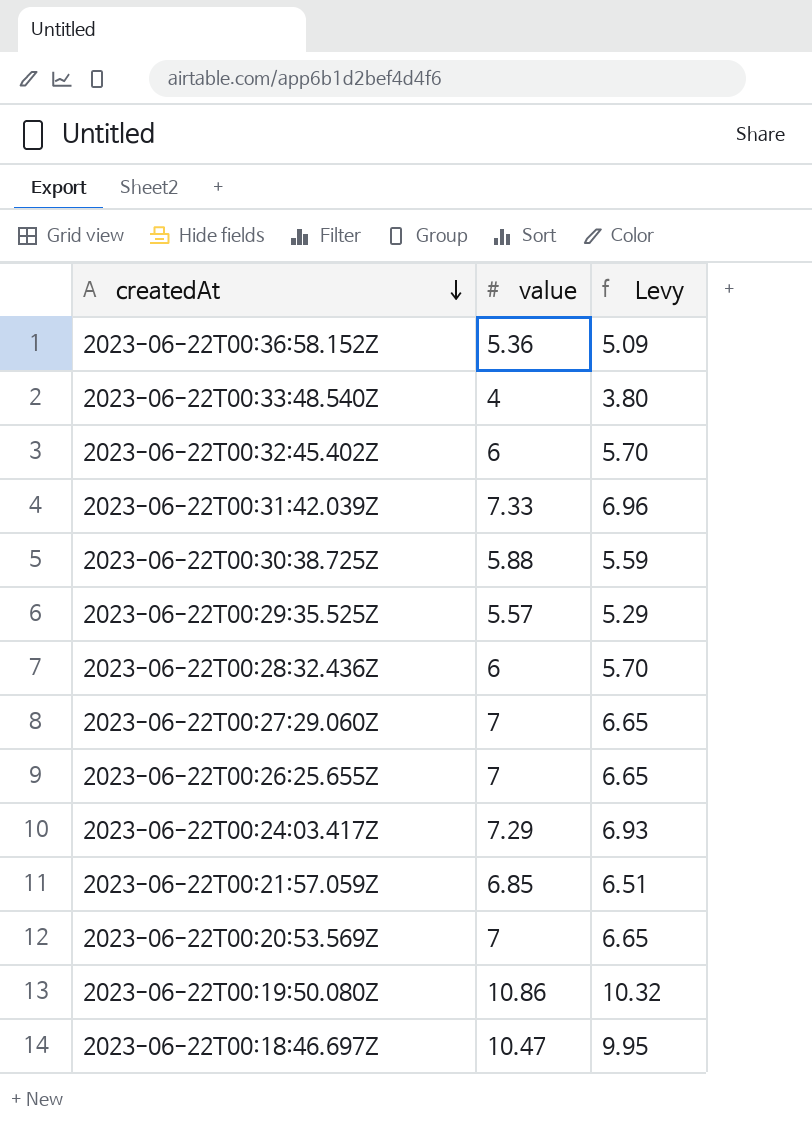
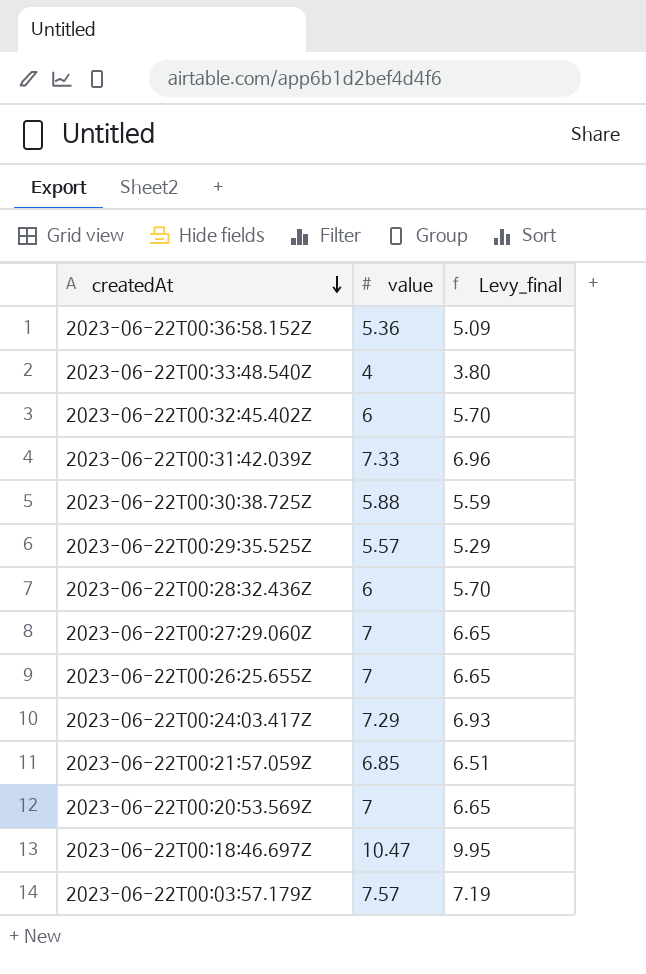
column name: Levy -> Levy_final
row 2023-06-22T00:19:50.080Z: 10.86 | 10.32 -> none
row 2023-06-22T00:03:57.179Z: none -> 7.57 | 7.19

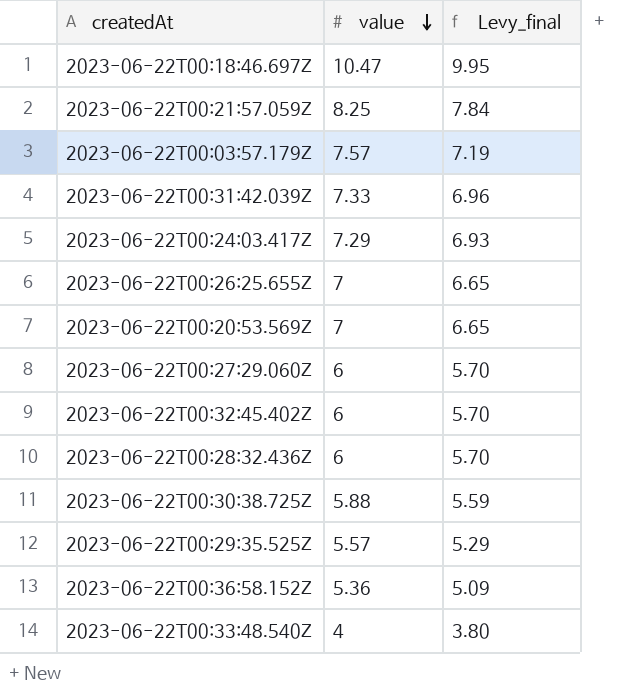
row order: createdAt descending -> value descending
2023-06-22T00:21:57.059Z | value: 6.85 -> 8.25
2023-06-22T00:21:57.059Z | Levy_final: 6.51 -> 7.84
2023-06-22T00:27:29.060Z | value: 7 -> 6
2023-06-22T00:27:29.060Z | Levy_final: 6.65 -> 5.70

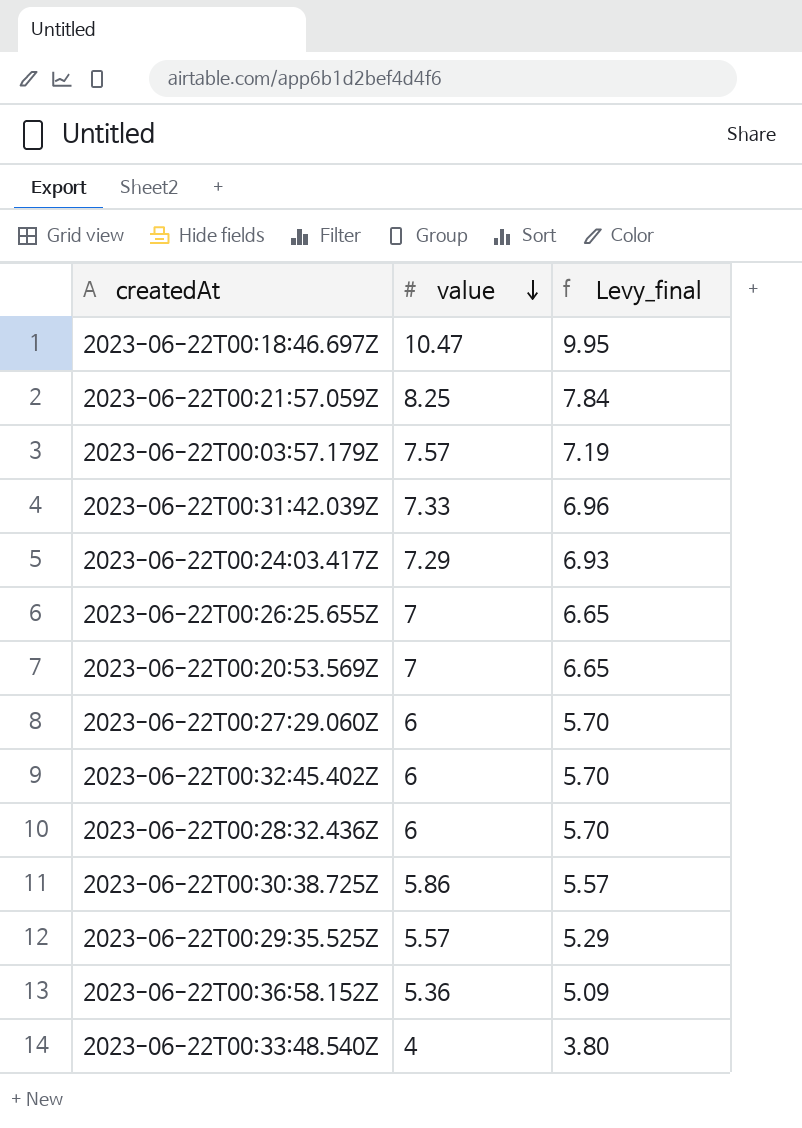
2023-06-22T00:30:38.725Z | value: 5.88 -> 5.86
2023-06-22T00:30:38.725Z | Levy_final: 5.59 -> 5.57

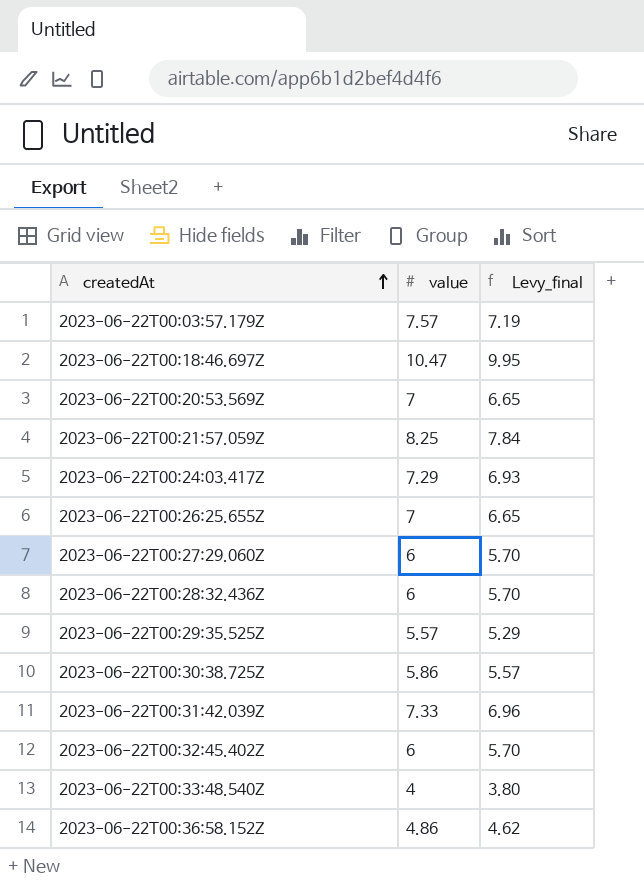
row order: value descending -> createdAt ascending
2023-06-22T00:36:58.152Z | value: 5.36 -> 4.86
2023-06-22T00:36:58.152Z | Levy_final: 5.09 -> 4.62

